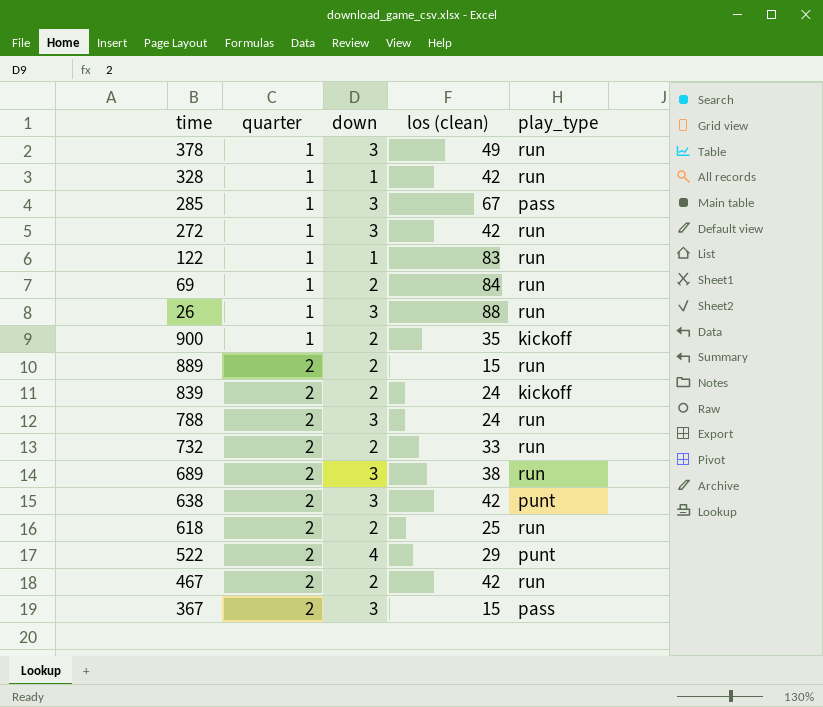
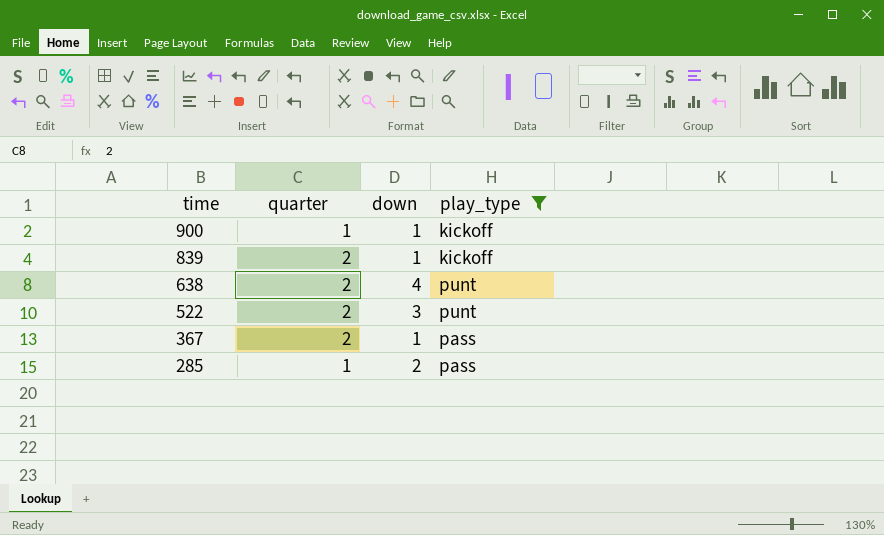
filter: none -> play_type != run
row order: quarter ascending -> time descending
column los (clean) | position: 4 -> none
900 | down: 2 -> 1
839 | down: 2 -> 1
638 | down: 3 -> 4
522 | down: 4 -> 3
367 | down: 3 -> 1
285 | down: 3 -> 2

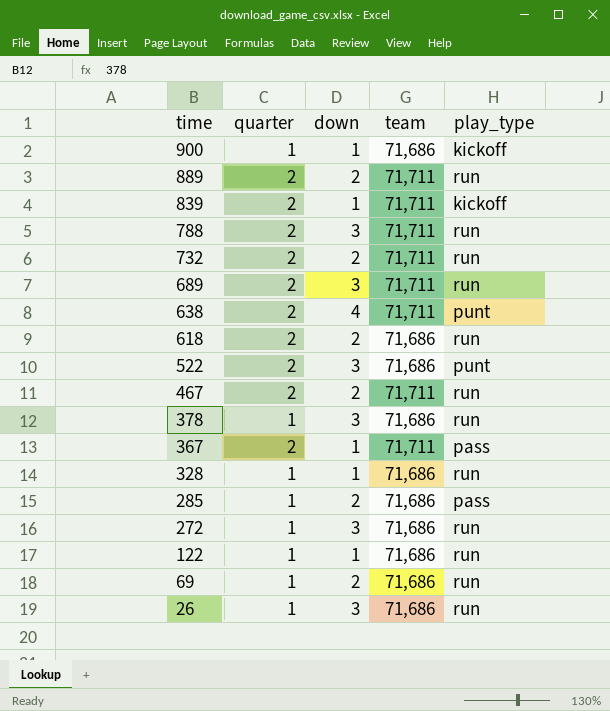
filter: play_type != run -> none
column team | position: none -> 4

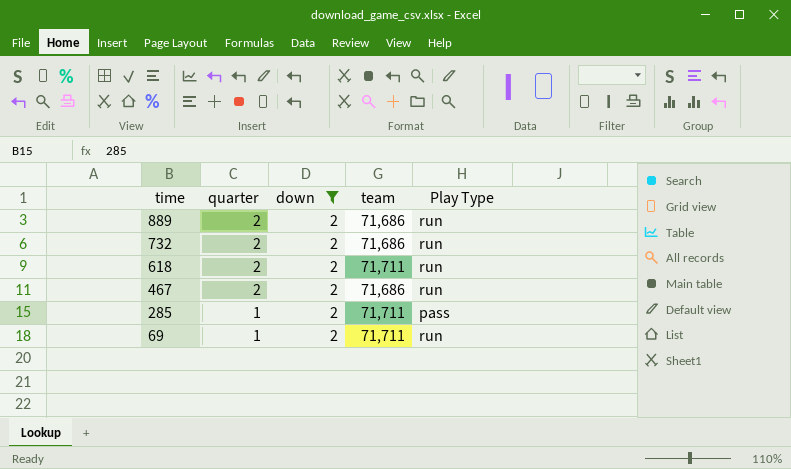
filter: none -> down = 2
column name: play_type -> Play Type
889 | team: 71,711 -> 71,686
732 | team: 71,711 -> 71,686
618 | team: 71,686 -> 71,711
467 | team: 71,711 -> 71,686
285 | team: 71,686 -> 71,711
69 | team: 71,686 -> 71,711

